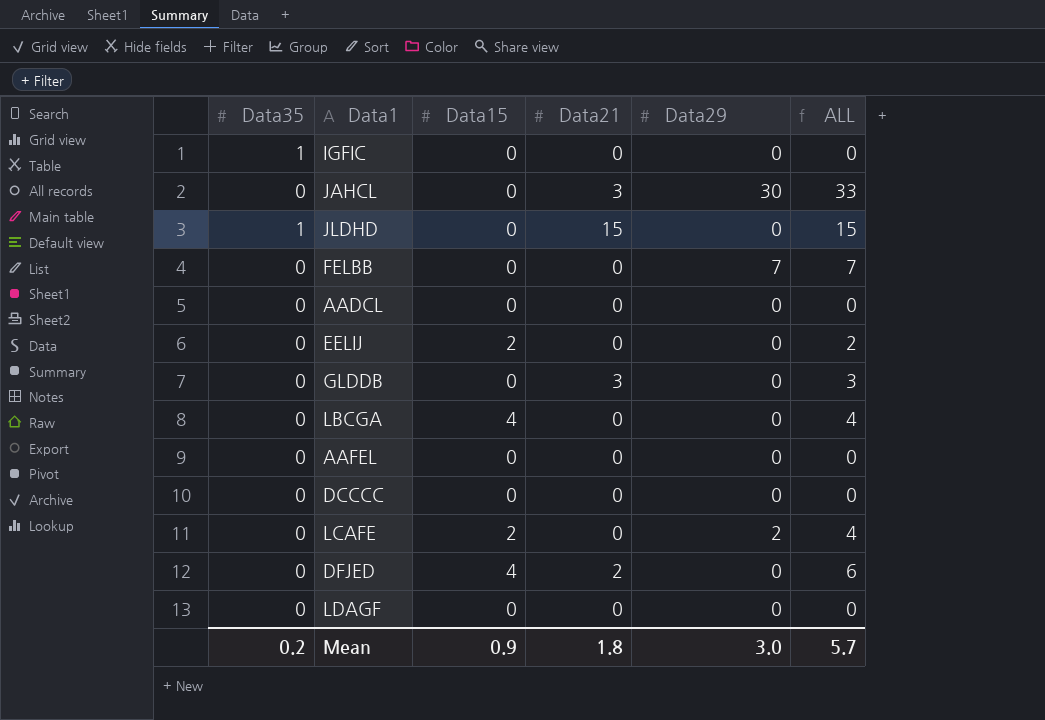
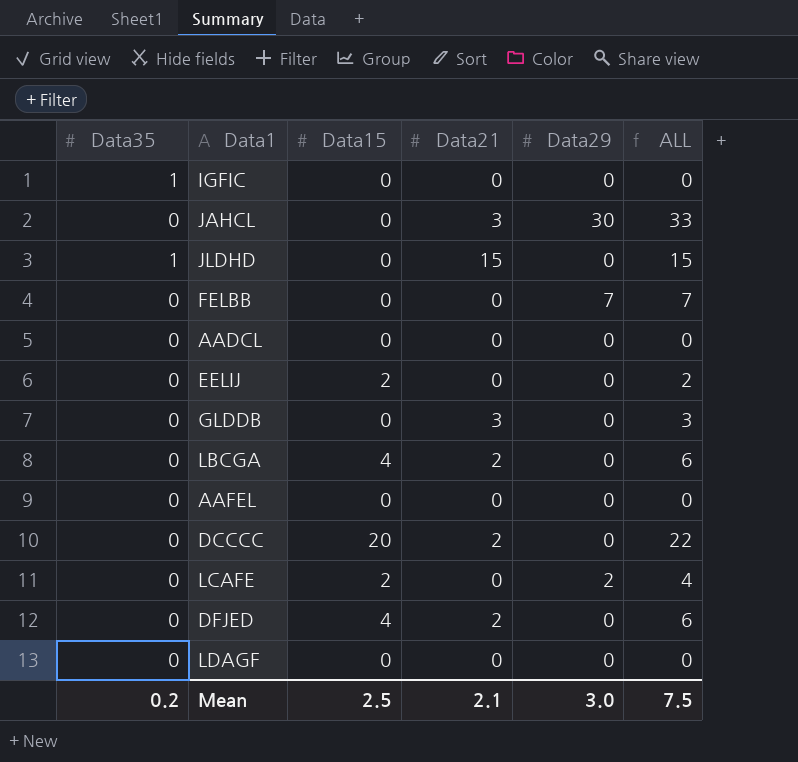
LBCGA | Data21: 0 -> 2
LBCGA | ALL: 4 -> 6
DCCCC | Data15: 0 -> 20
DCCCC | Data21: 0 -> 2
DCCCC | ALL: 0 -> 22
Mean | Data15: 0.9 -> 2.5
Mean | Data21: 1.8 -> 2.1
Mean | ALL: 5.7 -> 7.5

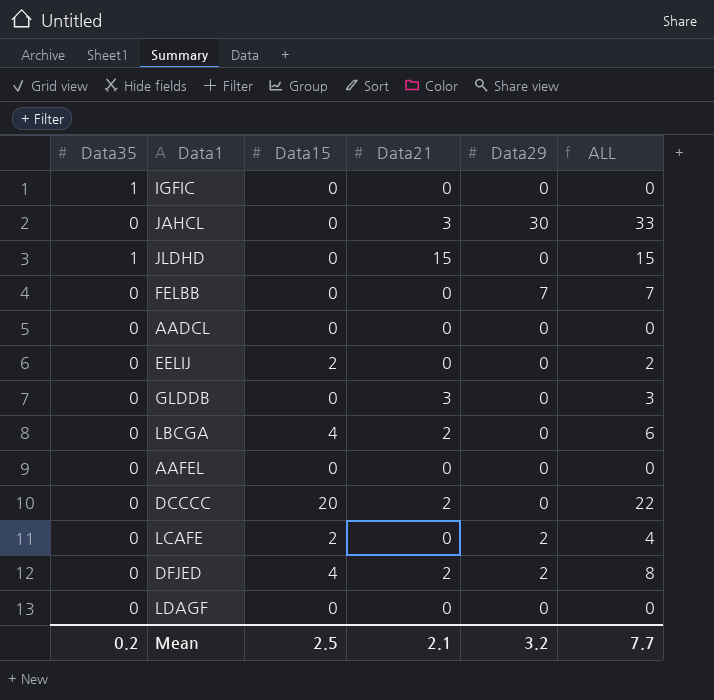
DFJED | Data29: 0 -> 2
DFJED | ALL: 6 -> 8
Mean | Data29: 3.0 -> 3.2
Mean | ALL: 7.5 -> 7.7

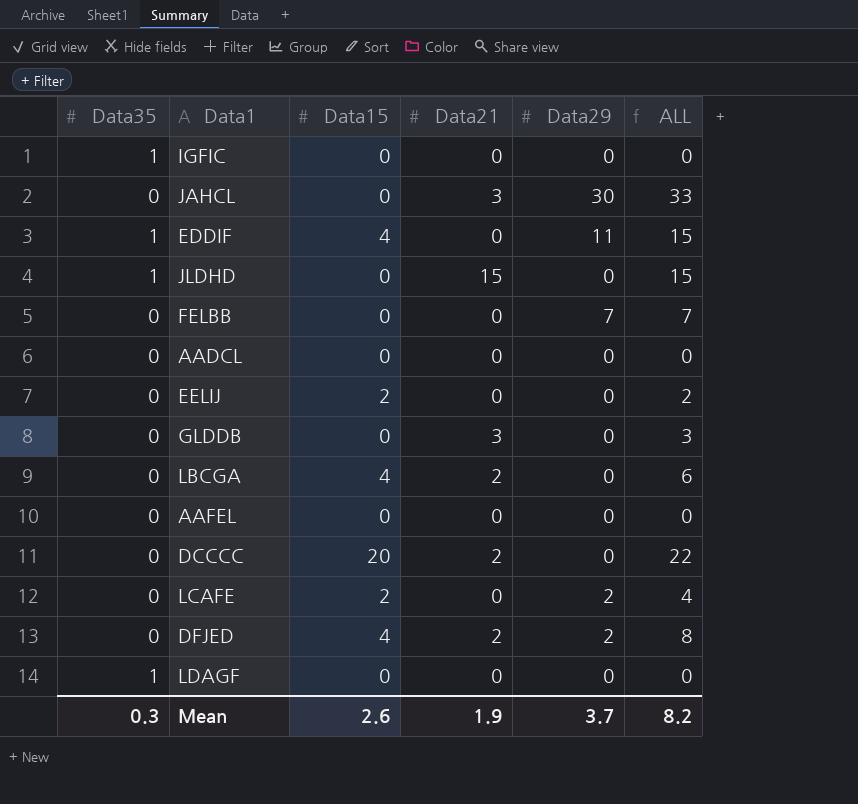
row EDDIF: none -> 1 | 4 | 0 | 11 | 15
LDAGF | Data35: 0 -> 1
Mean | Data35: 0.2 -> 0.3
Mean | Data15: 2.5 -> 2.6
Mean | Data21: 2.1 -> 1.9
Mean | Data29: 3.2 -> 3.7
Mean | ALL: 7.7 -> 8.2

